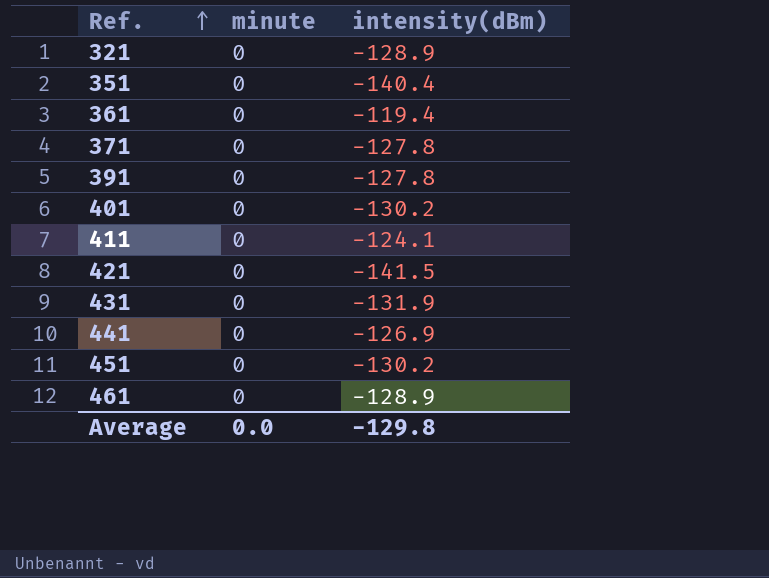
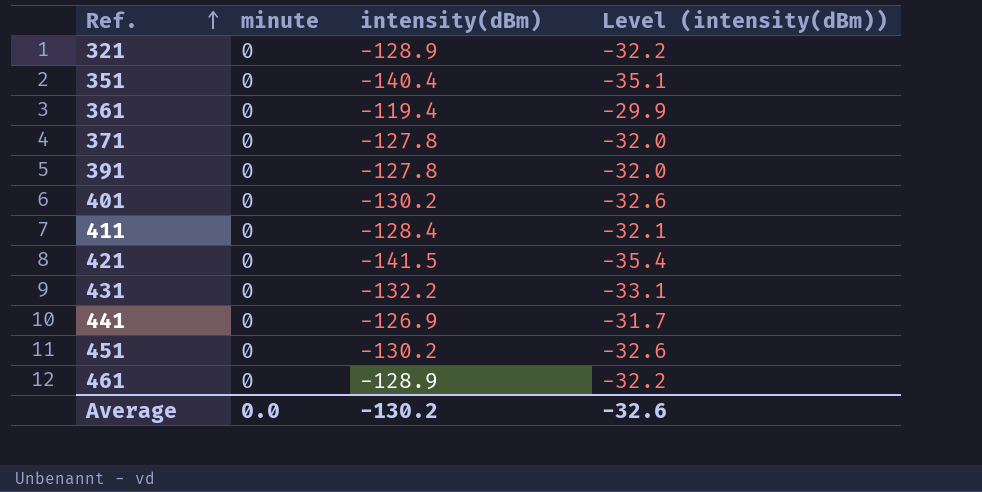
column Level (intensity(dBm)) | formula: none -> [intensity(dBm)] * 0.25
411 | intensity(dBm): -124.1 -> -128.4
431 | intensity(dBm): -131.9 -> -132.2
Average | intensity(dBm): -129.8 -> -130.2

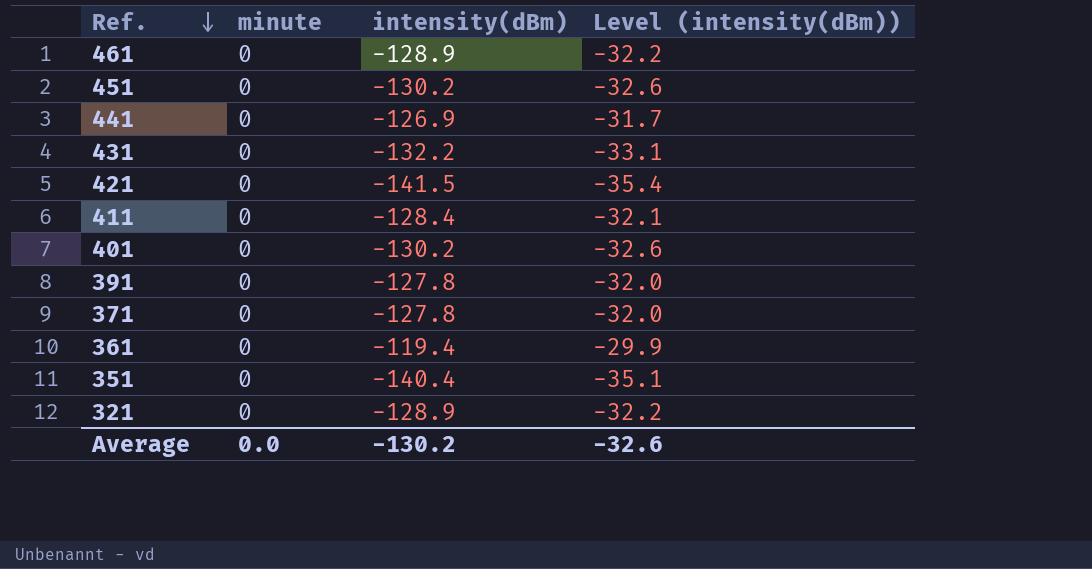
row order: Ref. ascending -> Ref. descending

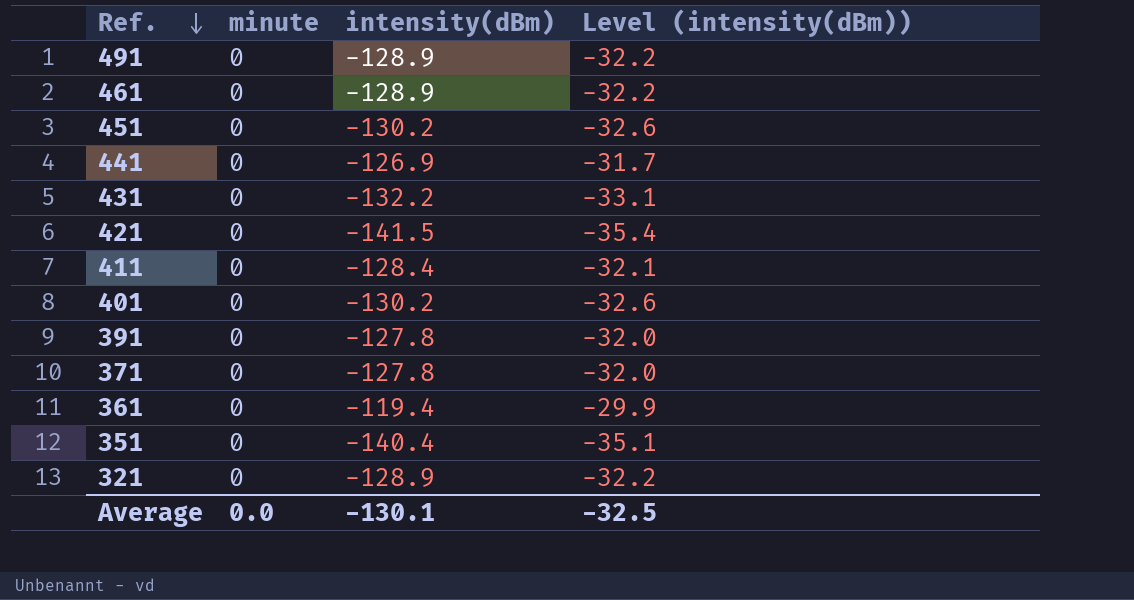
row 491: none -> 0 | -128.9 | -32.2
Average | intensity(dBm): -130.2 -> -130.1
Average | Level (intensity(dBm)): -32.6 -> -32.5

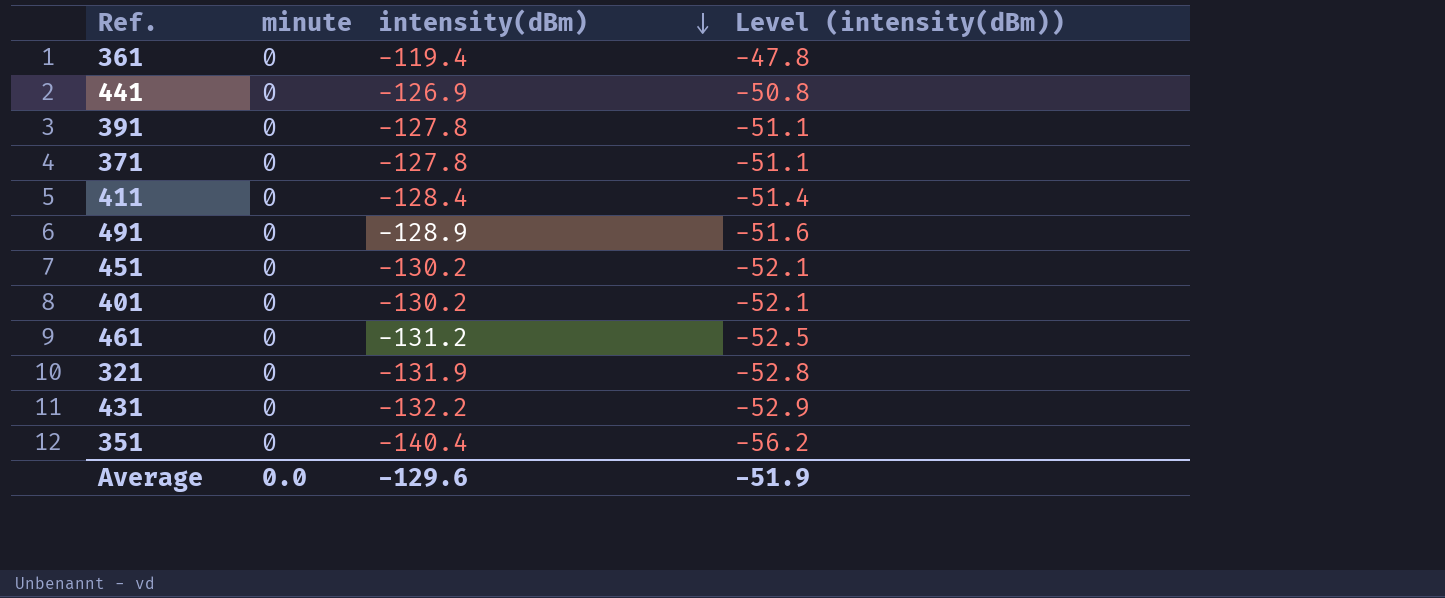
row order: Ref. descending -> intensity(dBm) descending
column Level (intensity(dBm)) | formula: [intensity(dBm)] * 0.25 -> [intensity(dBm)] * 0.4
row 421: 0 | -141.5 | -35.4 -> none
461 | intensity(dBm): -128.9 -> -131.2
321 | intensity(dBm): -128.9 -> -131.9
Average | intensity(dBm): -130.1 -> -129.6
Average | Level (intensity(dBm)): -32.5 -> -51.9

